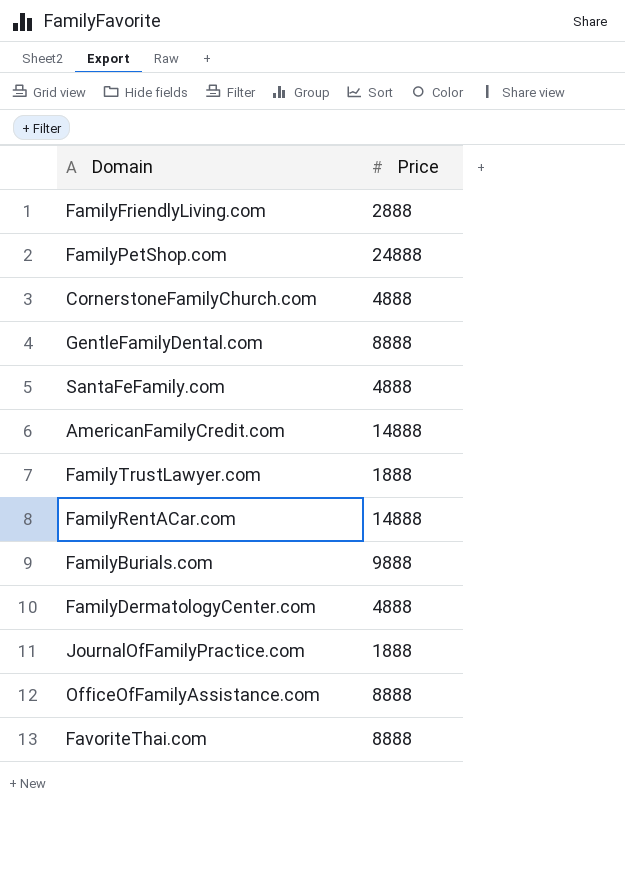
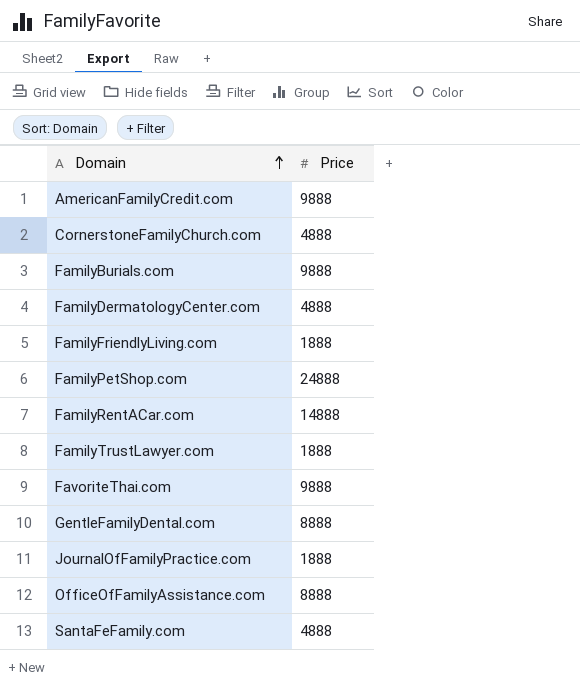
row order: none -> Domain ascending
AmericanFamilyCredit.com | Price: 14888 -> 9888
FamilyFriendlyLiving.com | Price: 2888 -> 1888
FavoriteThai.com | Price: 8888 -> 9888

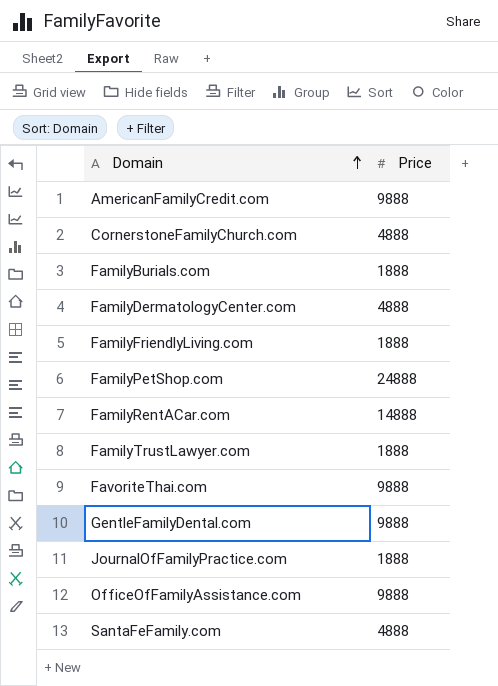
FamilyBurials.com | Price: 9888 -> 1888
GentleFamilyDental.com | Price: 8888 -> 9888
OfficeOfFamilyAssistance.com | Price: 8888 -> 9888

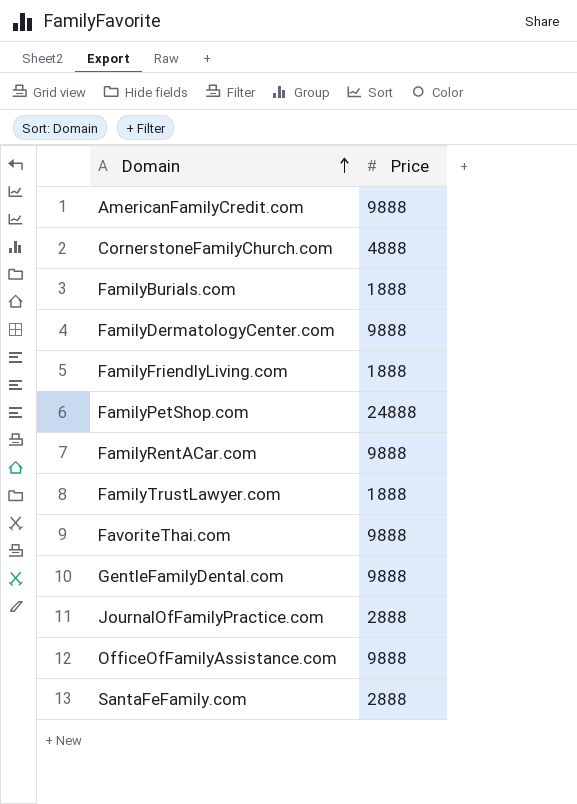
FamilyDermatologyCenter.com | Price: 4888 -> 9888
FamilyRentACar.com | Price: 14888 -> 9888
JournalOfFamilyPractice.com | Price: 1888 -> 2888
SantaFeFamily.com | Price: 4888 -> 2888

